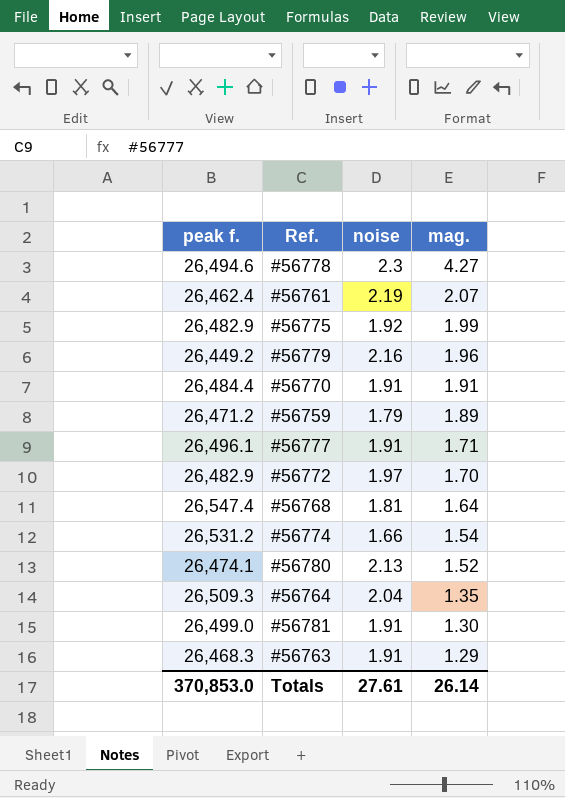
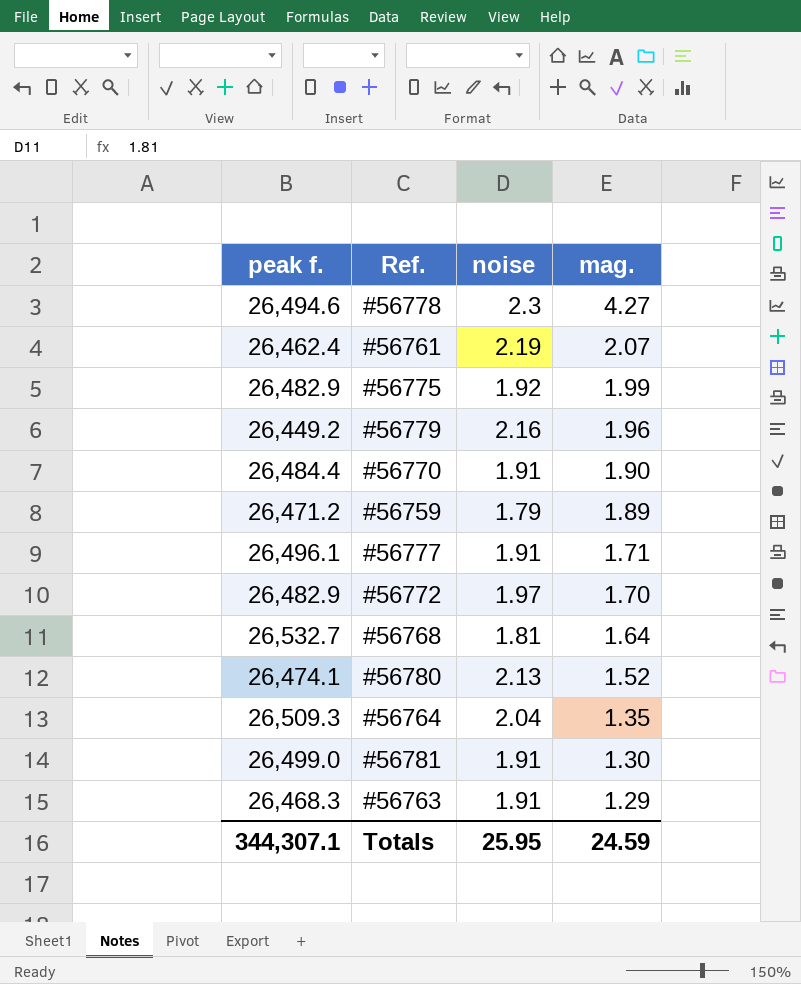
row #56774: 26,531.2 | 1.66 | 1.54 -> none
#56770 | mag.: 1.91 -> 1.90
#56768 | peak f.: 26,547.4 -> 26,532.7
Totals | peak f.: 370,853.0 -> 344,307.1
Totals | noise: 27.61 -> 25.95
Totals | mag.: 26.14 -> 24.59

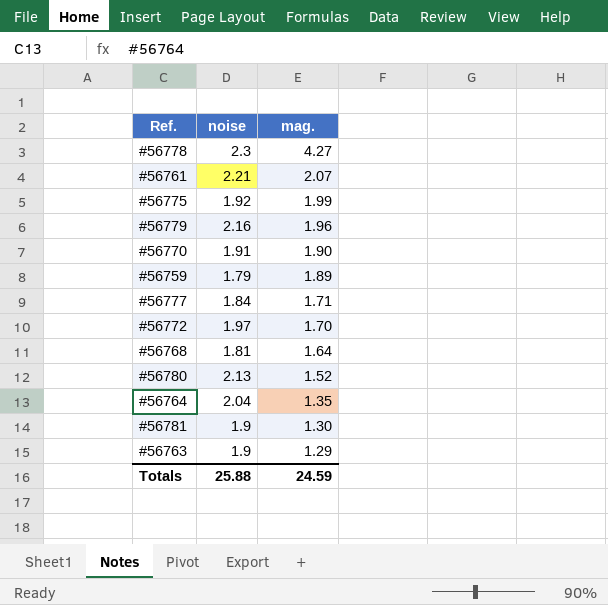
column peak f. | position: 1 -> none
#56761 | noise: 2.19 -> 2.21
#56777 | noise: 1.91 -> 1.84
#56781 | noise: 1.91 -> 1.9
#56763 | noise: 1.91 -> 1.9
Totals | noise: 25.95 -> 25.88

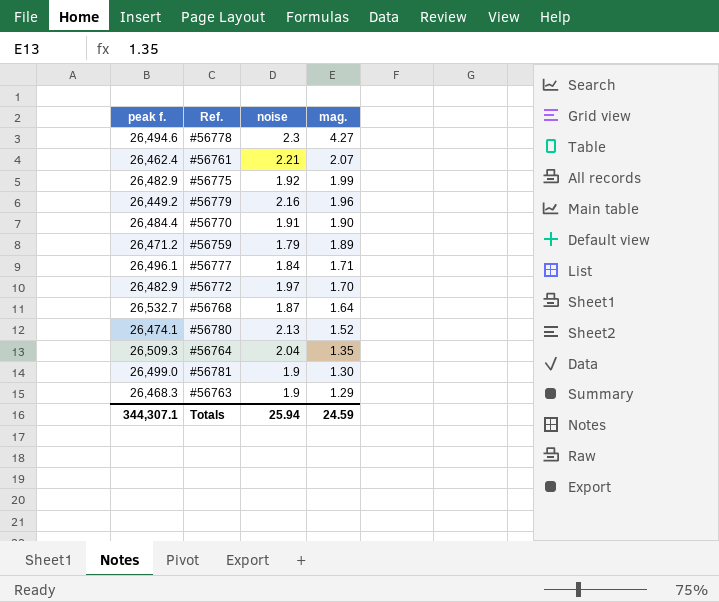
column peak f. | position: none -> 1
#56768 | noise: 1.81 -> 1.87
Totals | noise: 25.88 -> 25.94

